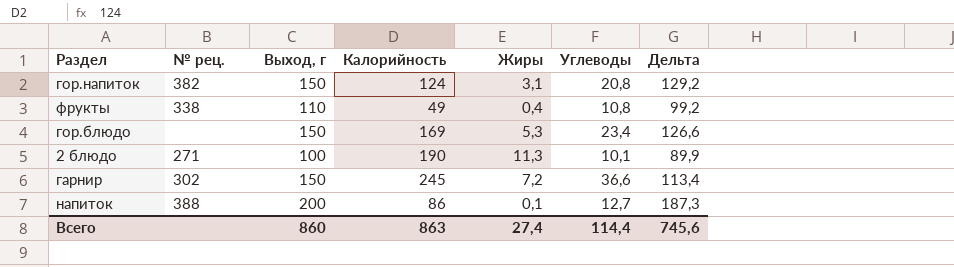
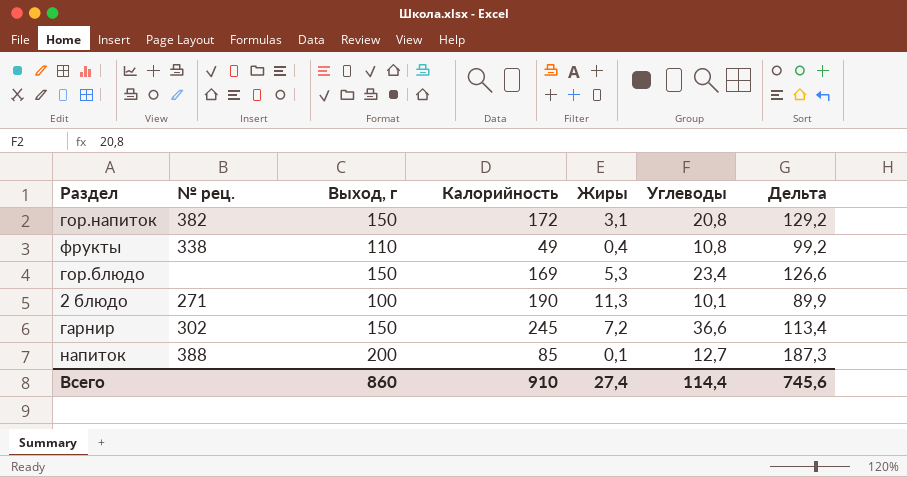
гор.напиток | Калорийность: 124 -> 172
напиток | Калорийность: 86 -> 85
Всего | Калорийность: 863 -> 910

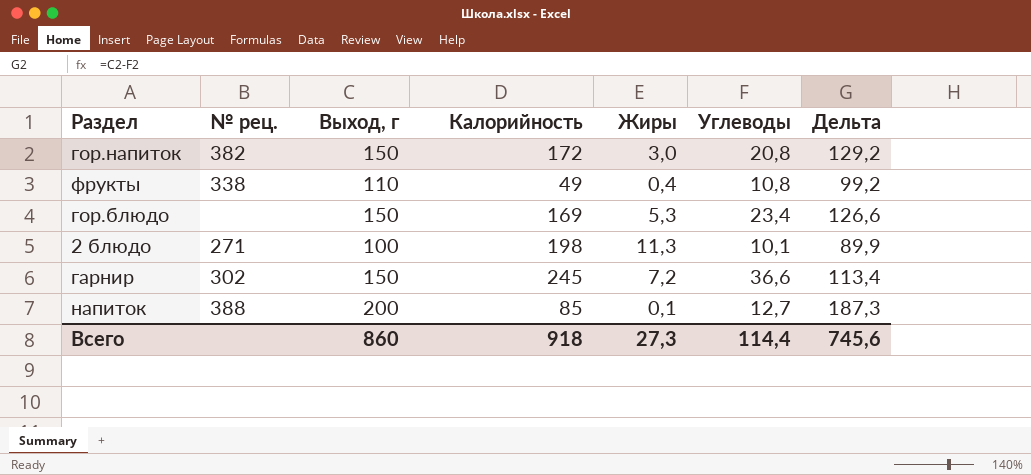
гор.напиток | Жиры: 3,1 -> 3,0
2 блюдо | Калорийность: 190 -> 198
Всего | Калорийность: 910 -> 918
Всего | Жиры: 27,4 -> 27,3

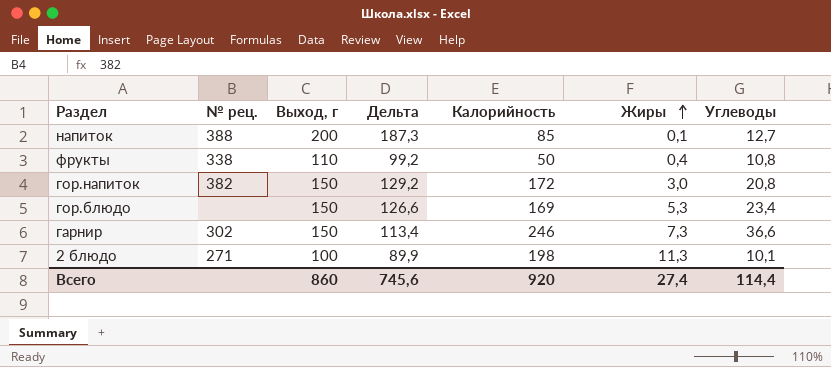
row order: none -> Жиры ascending
column Дельта | position: 7 -> 4
фрукты | Калорийность: 49 -> 50
гарнир | Калорийность: 245 -> 246
гарнир | Жиры: 7,2 -> 7,3
Всего | Калорийность: 918 -> 920
Всего | Жиры: 27,3 -> 27,4

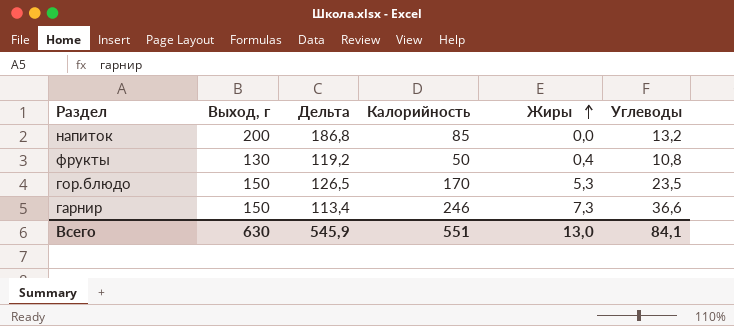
column № рец. | position: 2 -> none
row гор.напиток: 382 | 150 | 129,2 | 172 | 3,0 | 20,8 -> none
row 2 блюдо: 271 | 100 | 89,9 | 198 | 11,3 | 10,1 -> none
напиток | Дельта: 187,3 -> 186,8
напиток | Жиры: 0,1 -> 0,0
напиток | Углеводы: 12,7 -> 13,2
фрукты | Выход, г: 110 -> 130
фрукты | Дельта: 99,2 -> 119,2
гор.блюдо | Дельта: 126,6 -> 126,5
гор.блюдо | Калорийность: 169 -> 170
гор.блюдо | Углеводы: 23,4 -> 23,5
Всего | Выход, г: 860 -> 630
Всего | Дельта: 745,6 -> 545,9
Всего | Калорийность: 920 -> 551
Всего | Жиры: 27,4 -> 13,0
Всего | Углеводы: 114,4 -> 84,1

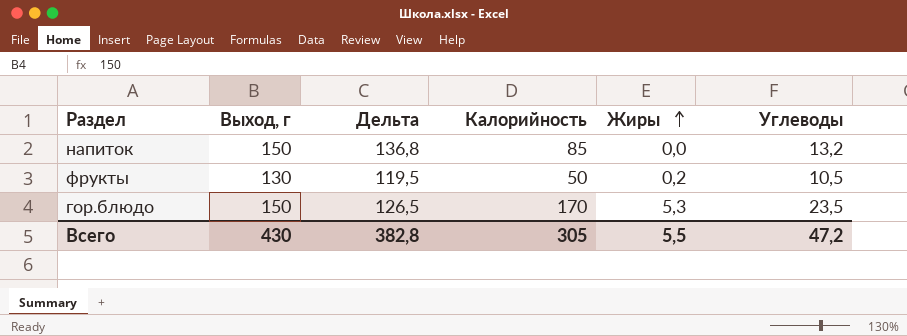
row гарнир: 150 | 113,4 | 246 | 7,3 | 36,6 -> none
напиток | Выход, г: 200 -> 150
напиток | Дельта: 186,8 -> 136,8
фрукты | Дельта: 119,2 -> 119,5
фрукты | Жиры: 0,4 -> 0,2
фрукты | Углеводы: 10,8 -> 10,5
Всего | Выход, г: 630 -> 430
Всего | Дельта: 545,9 -> 382,8
Всего | Калорийность: 551 -> 305
Всего | Жиры: 13,0 -> 5,5
Всего | Углеводы: 84,1 -> 47,2

